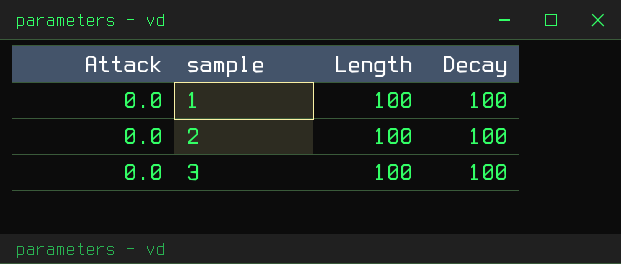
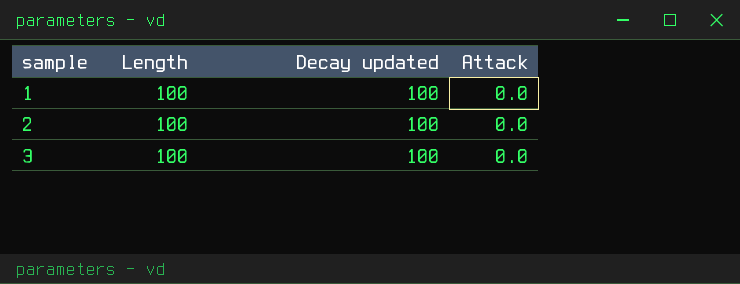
column name: Decay -> Decay updated
column Attack | position: 1 -> 4

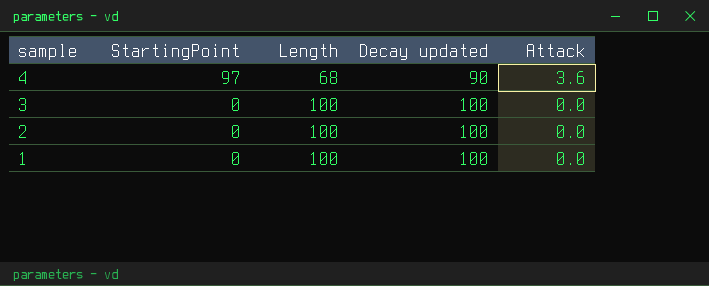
row order: sample ascending -> sample descending
column StartingPoint | position: none -> 2
row 4: none -> 97 | 68 | 90 | 3.6

